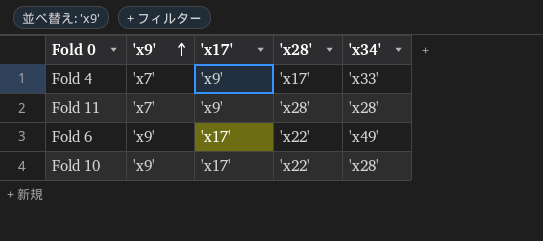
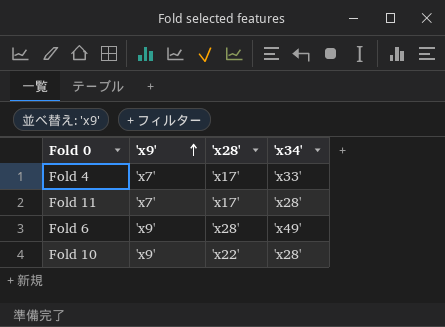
column 'x17' | position: 3 -> none
Fold 11 | 'x28': 'x28' -> 'x17'
Fold 6 | 'x28': 'x22' -> 'x28'

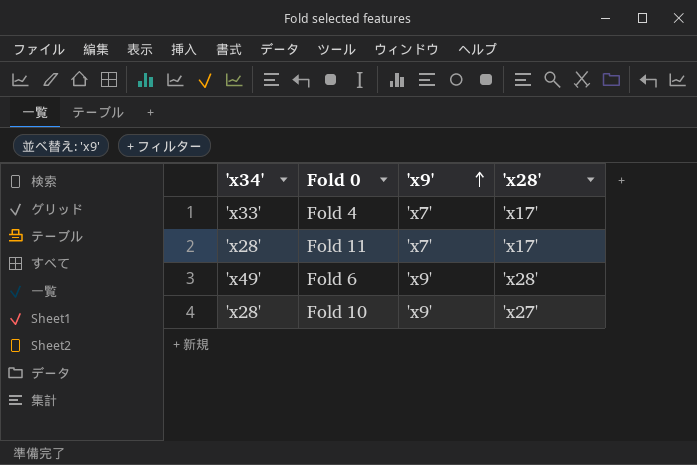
column 'x34' | position: 4 -> 1
Fold 10 | 'x28': 'x22' -> 'x27'

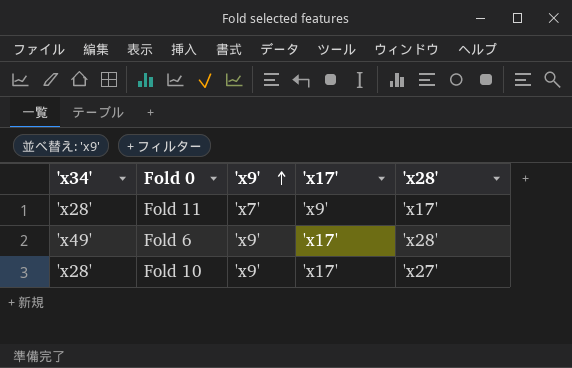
column 'x17' | position: none -> 4
row Fold 4: 'x33' | 'x7' | 'x17' -> none

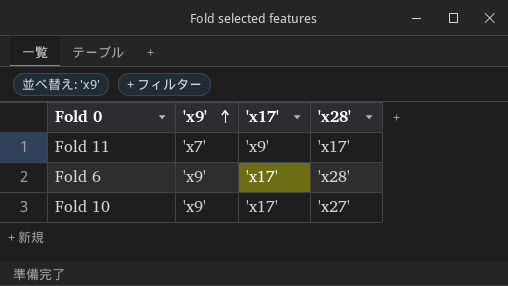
column 'x34' | position: 1 -> none

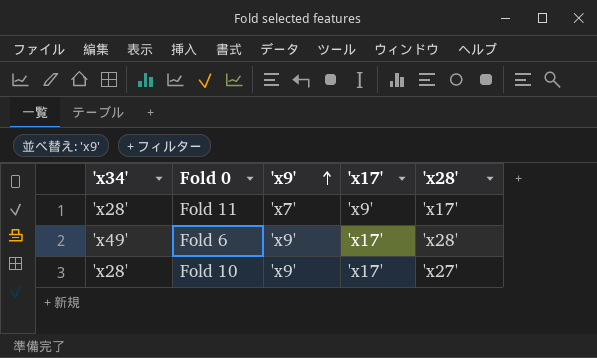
column 'x34' | position: none -> 1

